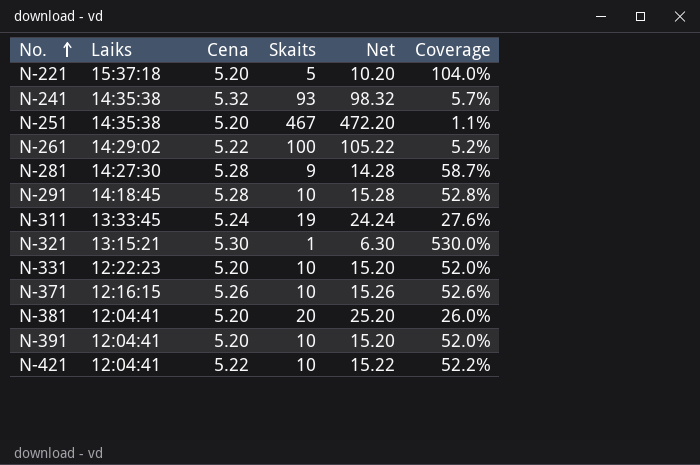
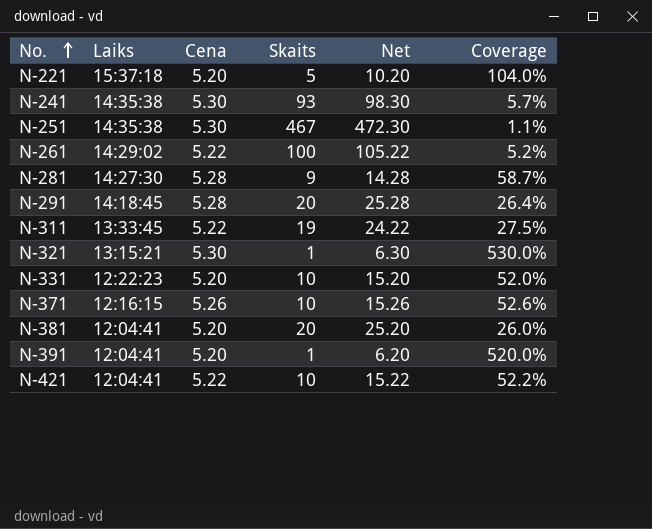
N-241 | Cena: 5.32 -> 5.30
N-241 | Net: 98.32 -> 98.30
N-251 | Cena: 5.20 -> 5.30
N-251 | Net: 472.20 -> 472.30
N-291 | Skaits: 10 -> 20
N-291 | Net: 15.28 -> 25.28
N-291 | Coverage: 52.8% -> 26.4%
N-311 | Cena: 5.24 -> 5.22
N-311 | Net: 24.24 -> 24.22
N-311 | Coverage: 27.6% -> 27.5%
N-391 | Skaits: 10 -> 1
N-391 | Net: 15.20 -> 6.20
N-391 | Coverage: 52.0% -> 520.0%

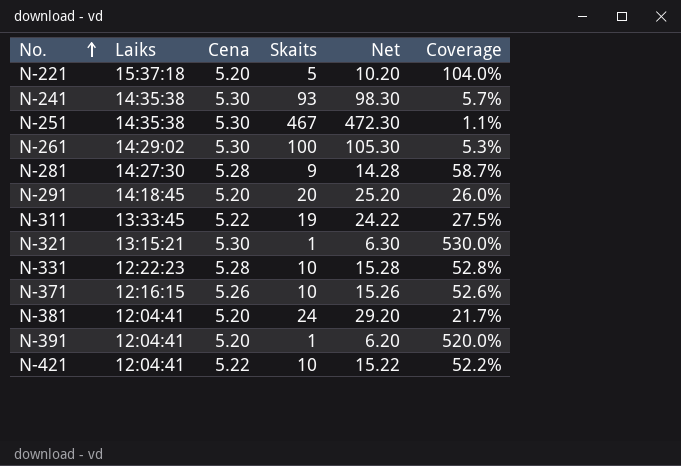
N-261 | Cena: 5.22 -> 5.30
N-261 | Net: 105.22 -> 105.30
N-261 | Coverage: 5.2% -> 5.3%
N-291 | Cena: 5.28 -> 5.20
N-291 | Net: 25.28 -> 25.20
N-291 | Coverage: 26.4% -> 26.0%
N-331 | Cena: 5.20 -> 5.28
N-331 | Net: 15.20 -> 15.28
N-331 | Coverage: 52.0% -> 52.8%
N-381 | Skaits: 20 -> 24
N-381 | Net: 25.20 -> 29.20
N-381 | Coverage: 26.0% -> 21.7%

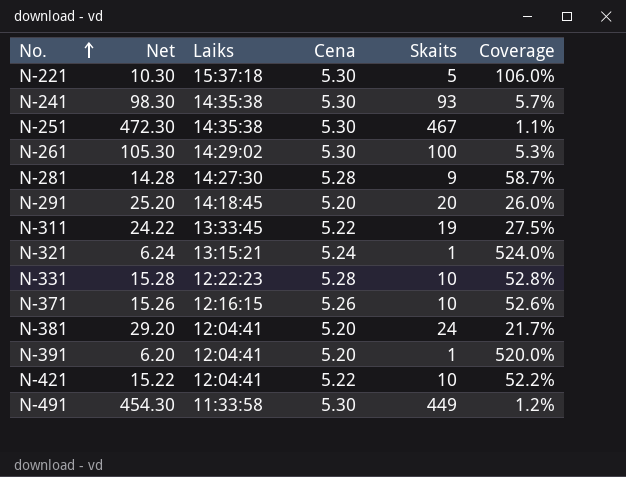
column Net | position: 5 -> 2
N-221 | Net: 10.20 -> 10.30
N-221 | Cena: 5.20 -> 5.30
N-221 | Coverage: 104.0% -> 106.0%
N-321 | Net: 6.30 -> 6.24
N-321 | Cena: 5.30 -> 5.24
N-321 | Coverage: 530.0% -> 524.0%
row N-491: none -> 454.30 | 11:33:58 | 5.30 | 449 | 1.2%

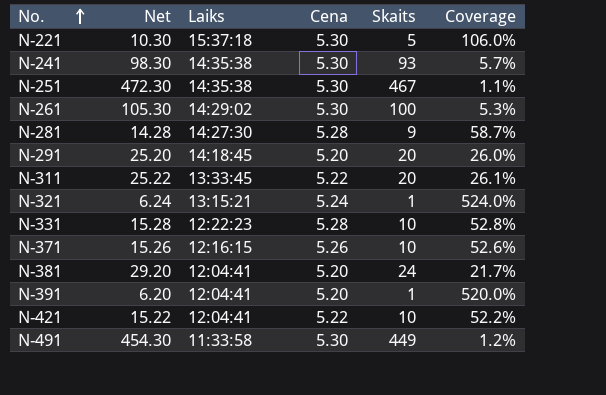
N-311 | Net: 24.22 -> 25.22
N-311 | Skaits: 19 -> 20
N-311 | Coverage: 27.5% -> 26.1%

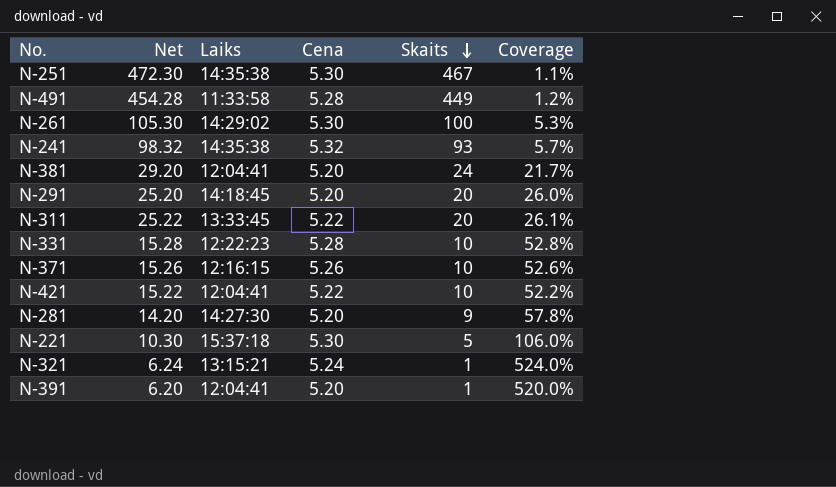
row order: No. ascending -> Skaits descending
N-491 | Net: 454.30 -> 454.28
N-491 | Cena: 5.30 -> 5.28
N-241 | Net: 98.30 -> 98.32
N-241 | Cena: 5.30 -> 5.32
N-281 | Net: 14.28 -> 14.20
N-281 | Cena: 5.28 -> 5.20
N-281 | Coverage: 58.7% -> 57.8%

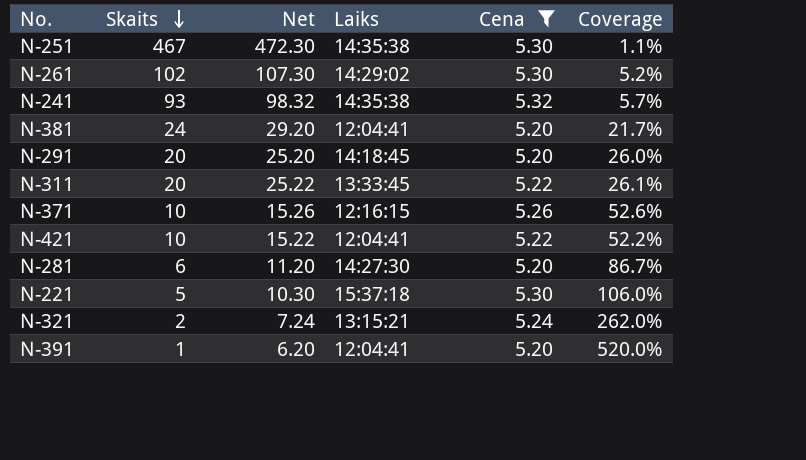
filter: none -> Cena != 5.28
column Skaits | position: 5 -> 2
N-261 | Skaits: 100 -> 102
N-261 | Net: 105.30 -> 107.30
N-261 | Coverage: 5.3% -> 5.2%
N-281 | Skaits: 9 -> 6
N-281 | Net: 14.20 -> 11.20
N-281 | Coverage: 57.8% -> 86.7%
N-321 | Skaits: 1 -> 2
N-321 | Net: 6.24 -> 7.24
N-321 | Coverage: 524.0% -> 262.0%

